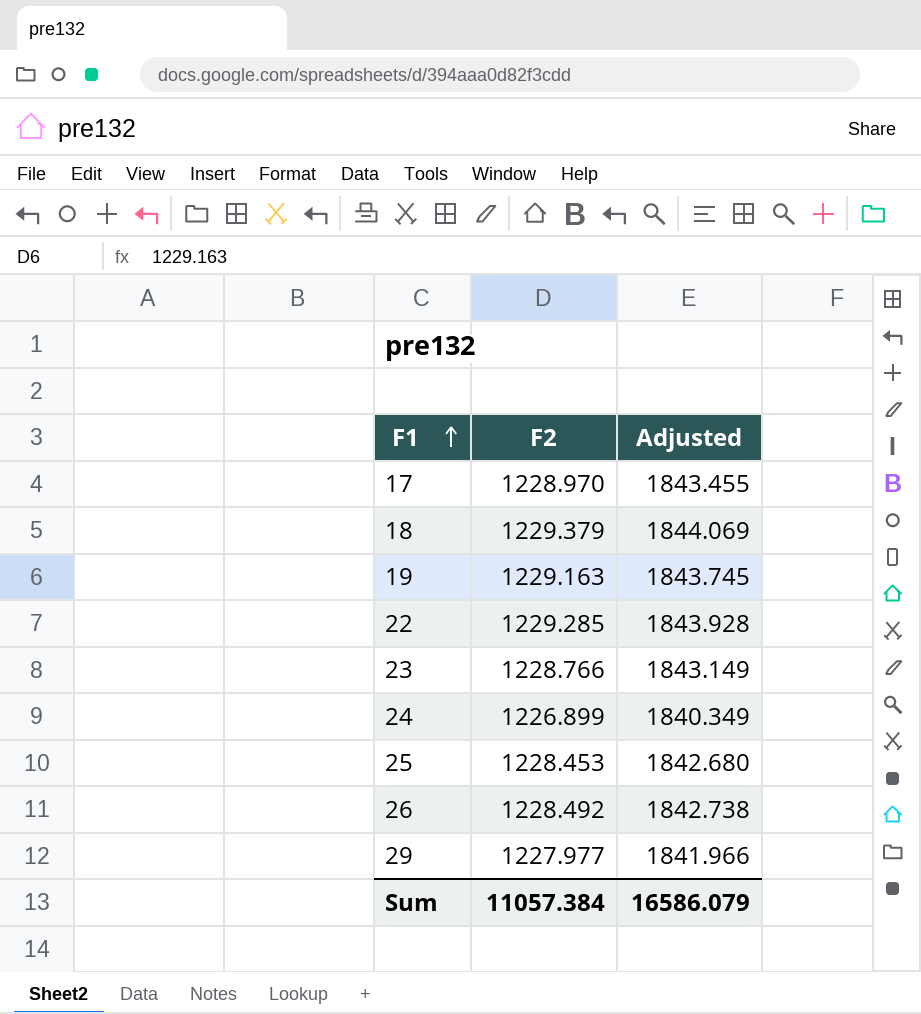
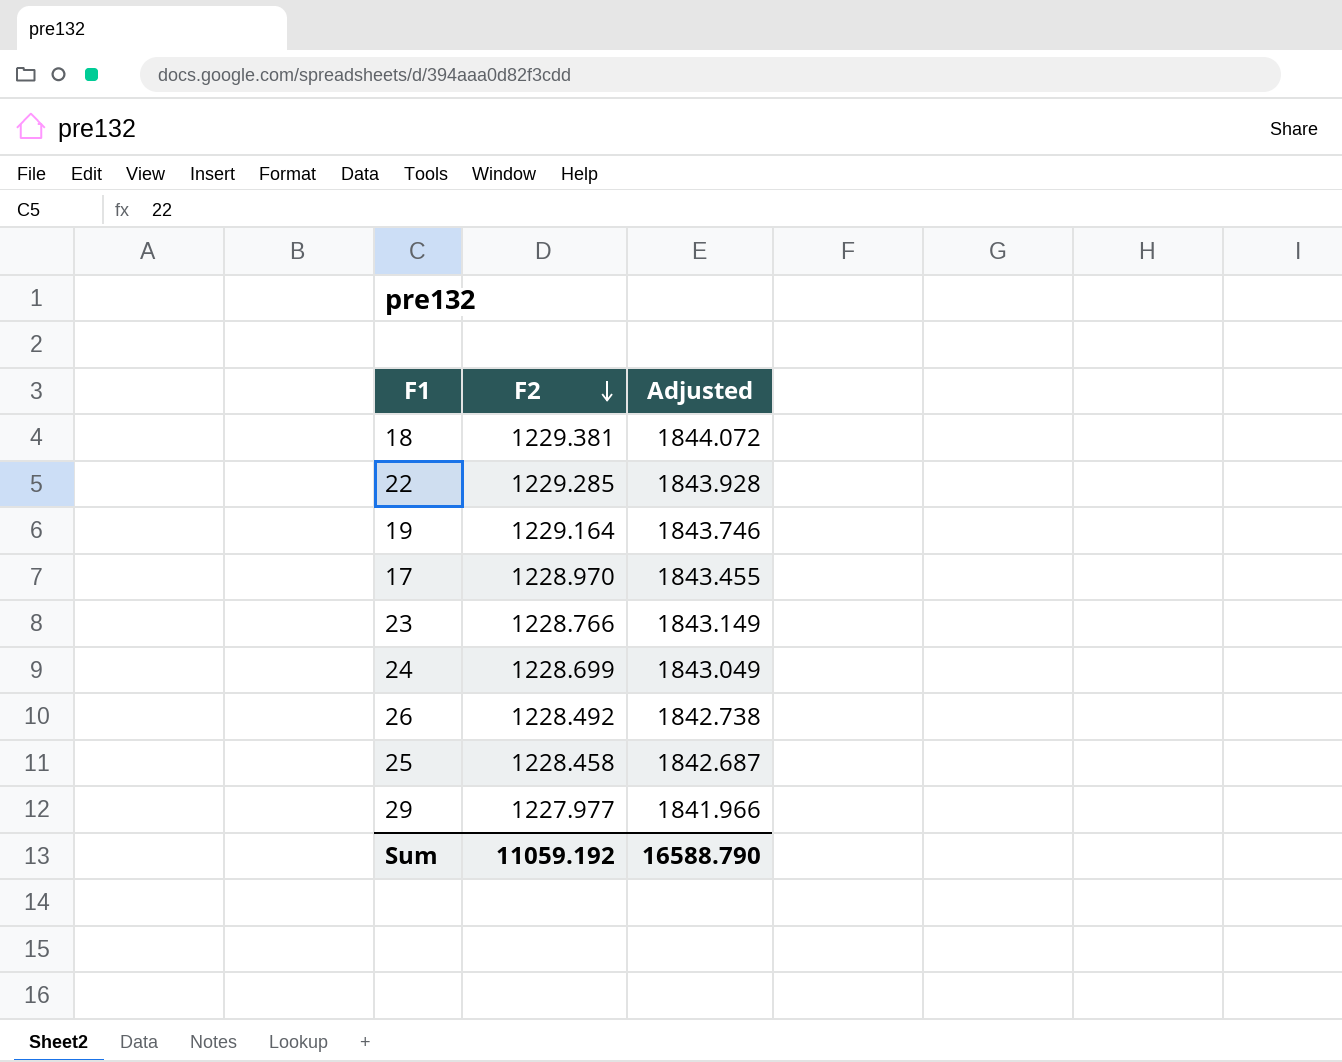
row order: F1 ascending -> F2 descending
18 | F2: 1229.379 -> 1229.381
18 | Adjusted: 1844.069 -> 1844.072
19 | F2: 1229.163 -> 1229.164
19 | Adjusted: 1843.745 -> 1843.746
24 | F2: 1226.899 -> 1228.699
24 | Adjusted: 1840.349 -> 1843.049
25 | F2: 1228.453 -> 1228.458
25 | Adjusted: 1842.680 -> 1842.687
Sum | F2: 11057.384 -> 11059.192
Sum | Adjusted: 16586.079 -> 16588.790

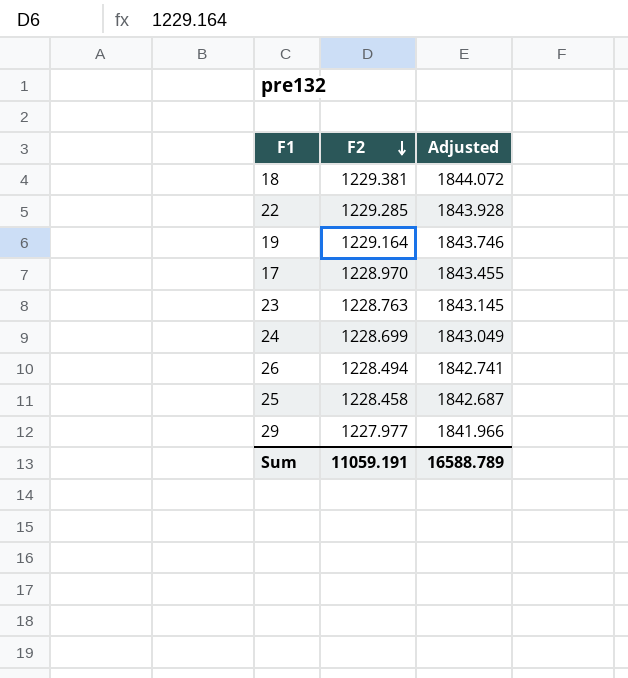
23 | F2: 1228.766 -> 1228.763
23 | Adjusted: 1843.149 -> 1843.145
26 | F2: 1228.492 -> 1228.494
26 | Adjusted: 1842.738 -> 1842.741
Sum | F2: 11059.192 -> 11059.191
Sum | Adjusted: 16588.790 -> 16588.789

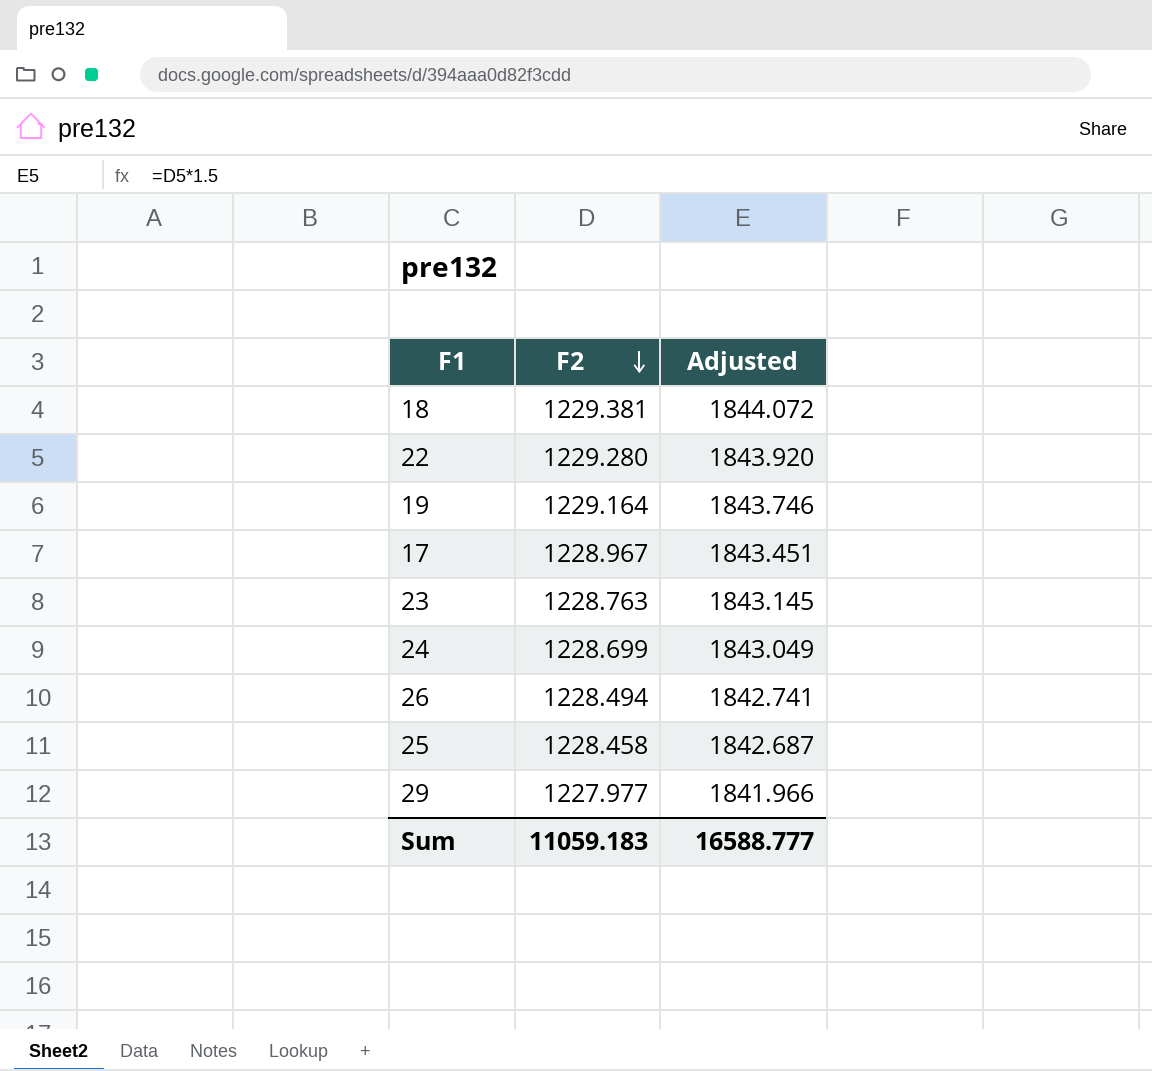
22 | F2: 1229.285 -> 1229.280
22 | Adjusted: 1843.928 -> 1843.920
17 | F2: 1228.970 -> 1228.967
17 | Adjusted: 1843.455 -> 1843.451
Sum | F2: 11059.191 -> 11059.183
Sum | Adjusted: 16588.789 -> 16588.777

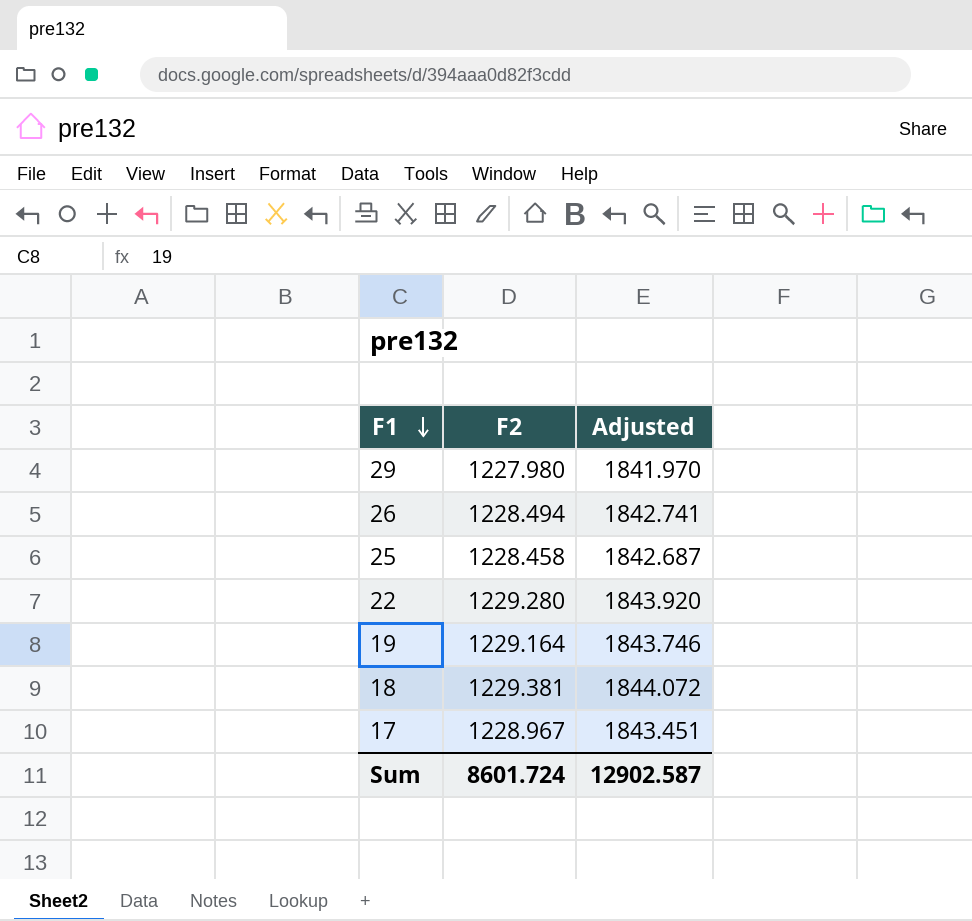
row order: F2 descending -> F1 descending
row 23: 1228.763 | 1843.145 -> none
row 24: 1228.699 | 1843.049 -> none
29 | F2: 1227.977 -> 1227.980
29 | Adjusted: 1841.966 -> 1841.970
Sum | F2: 11059.183 -> 8601.724
Sum | Adjusted: 16588.777 -> 12902.587

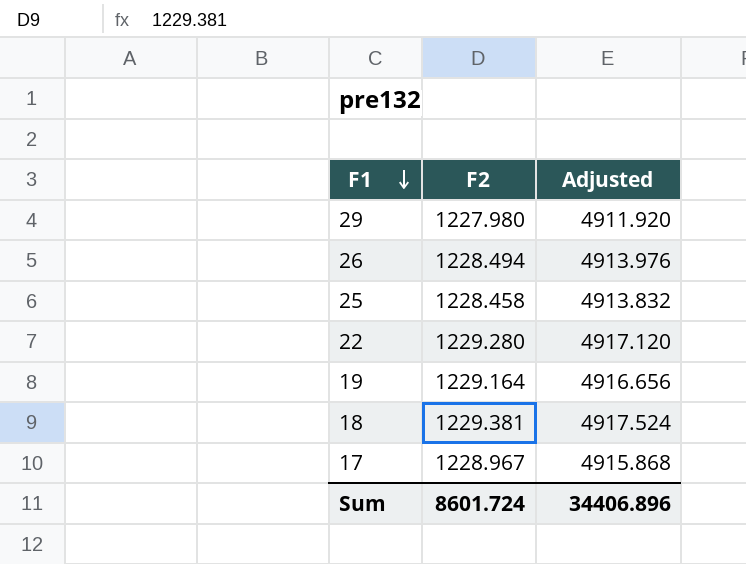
column Adjusted | formula: [F2] * 1.5 -> [F2] * 4
Sum | Adjusted: 12902.587 -> 34406.896

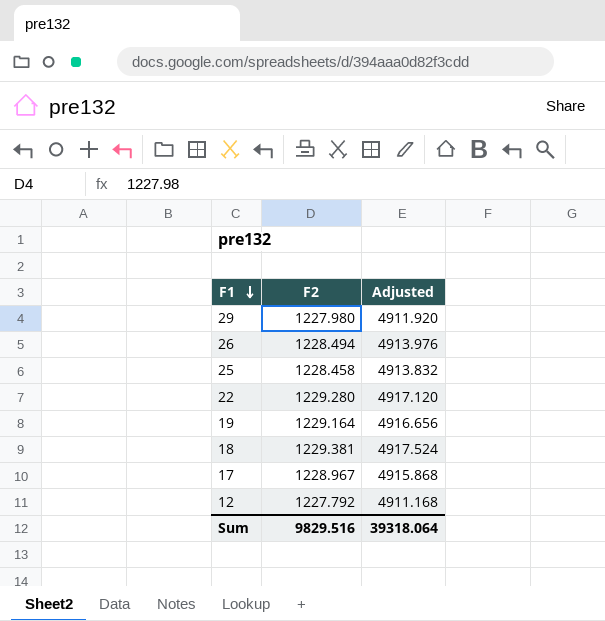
row 12: none -> 1227.792 | 4911.168
Sum | F2: 8601.724 -> 9829.516
Sum | Adjusted: 34406.896 -> 39318.064

